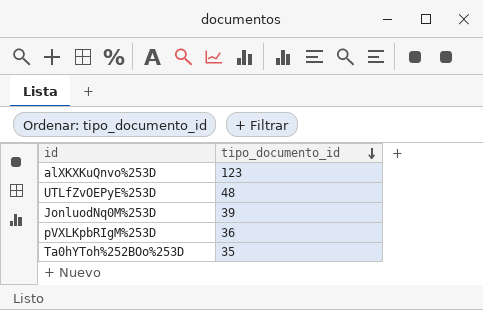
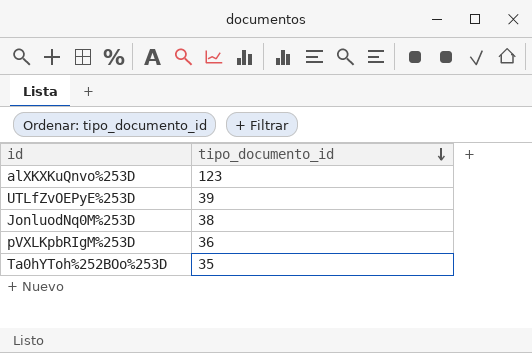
UTLfZvOEPyE%253D | tipo_documento_id: 48 -> 39
JonluodNq0M%253D | tipo_documento_id: 39 -> 38

